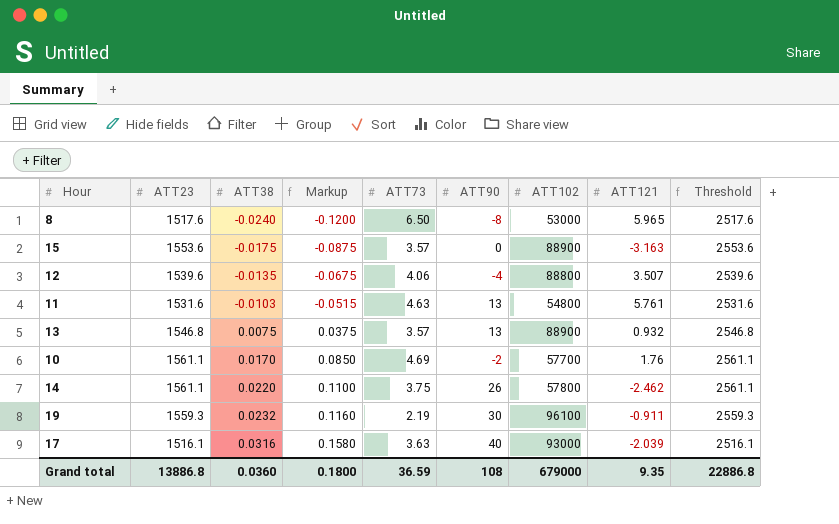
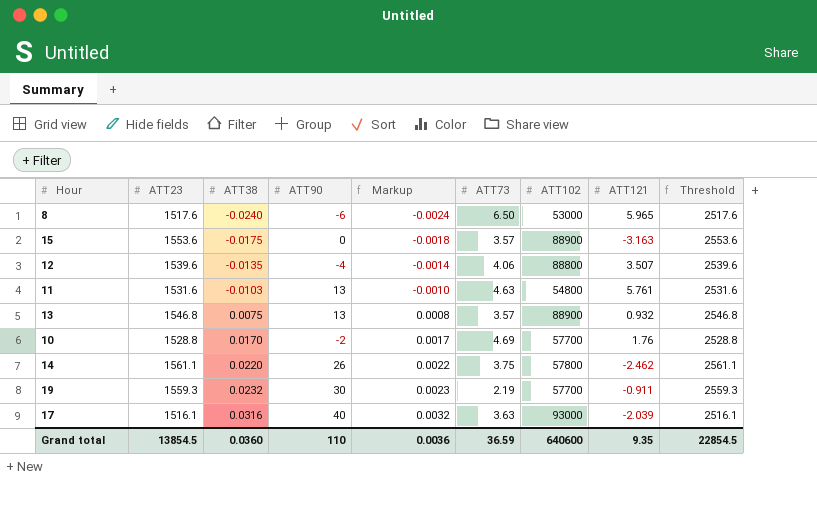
column ATT90 | position: 6 -> 4
column Markup | formula: [ATT38] * 5 -> [ATT38] * 0.1
8 | ATT90: -8 -> -6
10 | ATT23: 1561.1 -> 1528.8
10 | Threshold: 2561.1 -> 2528.8
19 | ATT102: 96100 -> 57700
Grand total | ATT23: 13886.8 -> 13854.5
Grand total | ATT90: 108 -> 110
Grand total | Markup: 0.1800 -> 0.0036
Grand total | ATT102: 679000 -> 640600
Grand total | Threshold: 22886.8 -> 22854.5

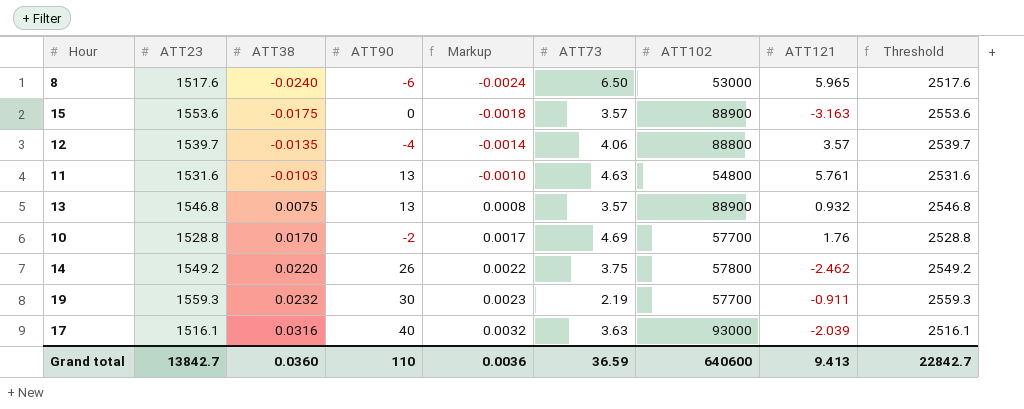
12 | ATT23: 1539.6 -> 1539.7
12 | ATT121: 3.507 -> 3.57
12 | Threshold: 2539.6 -> 2539.7
14 | ATT23: 1561.1 -> 1549.2
14 | Threshold: 2561.1 -> 2549.2
Grand total | ATT23: 13854.5 -> 13842.7
Grand total | ATT121: 9.35 -> 9.413
Grand total | Threshold: 22854.5 -> 22842.7

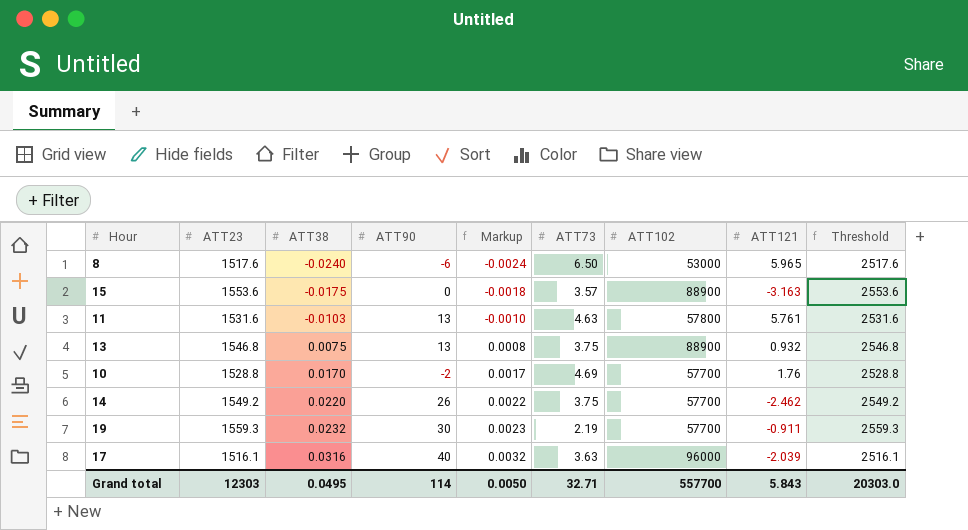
row 12: 1539.7 | -0.0135 | -4 | -0.0014 | 4.06 | 88800 | 3.57 | 2539.7 -> none
11 | ATT102: 54800 -> 57800
13 | ATT73: 3.57 -> 3.75
14 | ATT102: 57800 -> 57700
17 | ATT102: 93000 -> 96000
Grand total | ATT23: 13842.7 -> 12303
Grand total | ATT38: 0.0360 -> 0.0495
Grand total | ATT90: 110 -> 114
Grand total | Markup: 0.0036 -> 0.0050
Grand total | ATT73: 36.59 -> 32.71
Grand total | ATT102: 640600 -> 557700
Grand total | ATT121: 9.413 -> 5.843
Grand total | Threshold: 22842.7 -> 20303.0

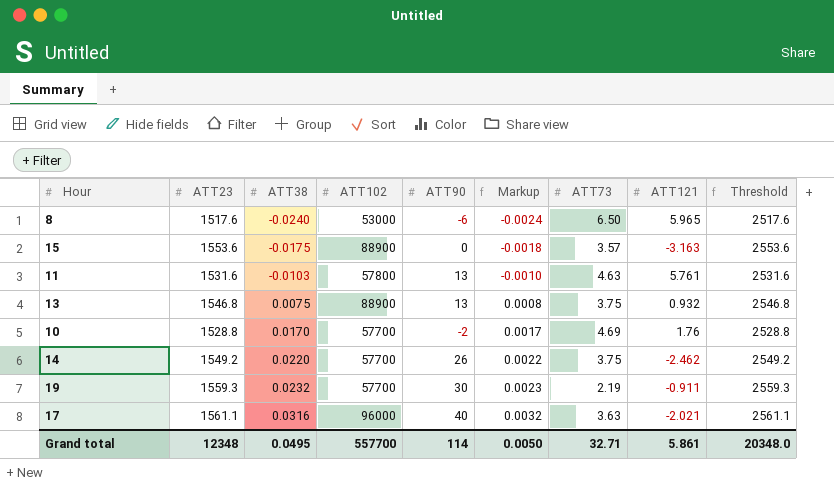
column ATT102 | position: 7 -> 4
17 | ATT23: 1516.1 -> 1561.1
17 | ATT121: -2.039 -> -2.021
17 | Threshold: 2516.1 -> 2561.1
Grand total | ATT23: 12303 -> 12348
Grand total | ATT121: 5.843 -> 5.861
Grand total | Threshold: 20303.0 -> 20348.0

